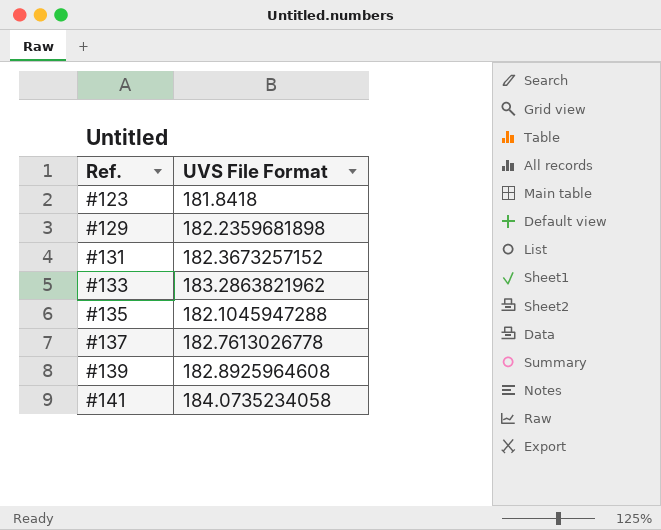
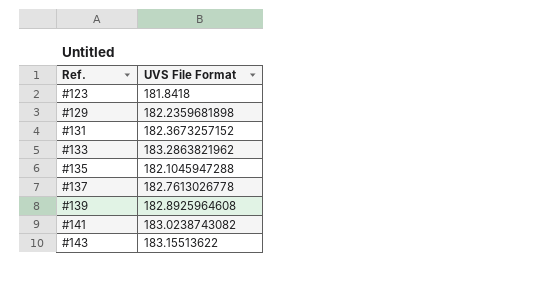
#141 | UVS File Format: 184.0735234058 -> 183.0238743082
row #143: none -> 183.15513622

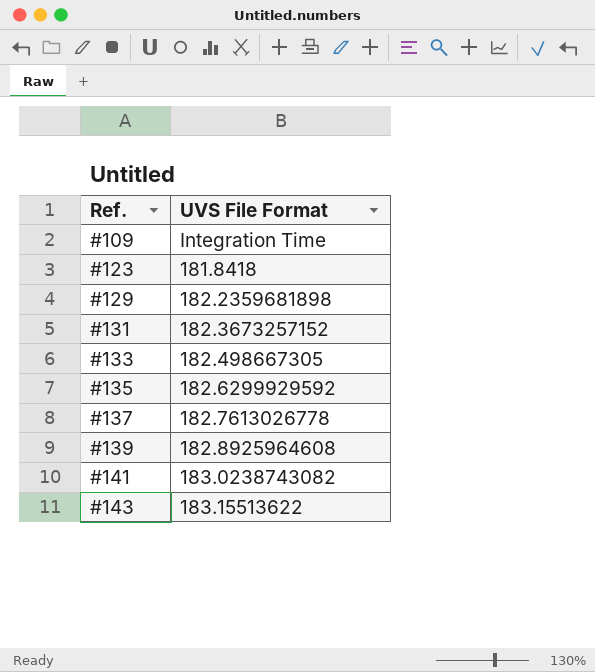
row #109: none -> Integration Time
#133 | UVS File Format: 183.2863821962 -> 182.498667305
#135 | UVS File Format: 182.1045947288 -> 182.6299929592

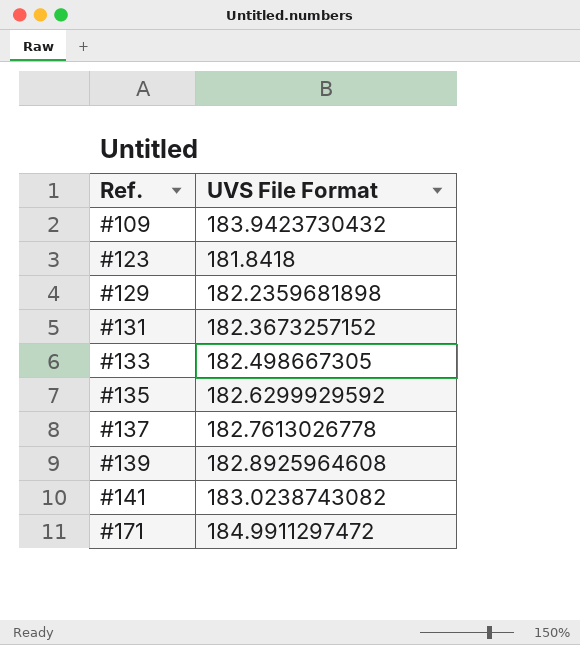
row #143: 183.15513622 -> none
#109 | UVS File Format: Integration Time -> 183.9423730432
row #171: none -> 184.9911297472

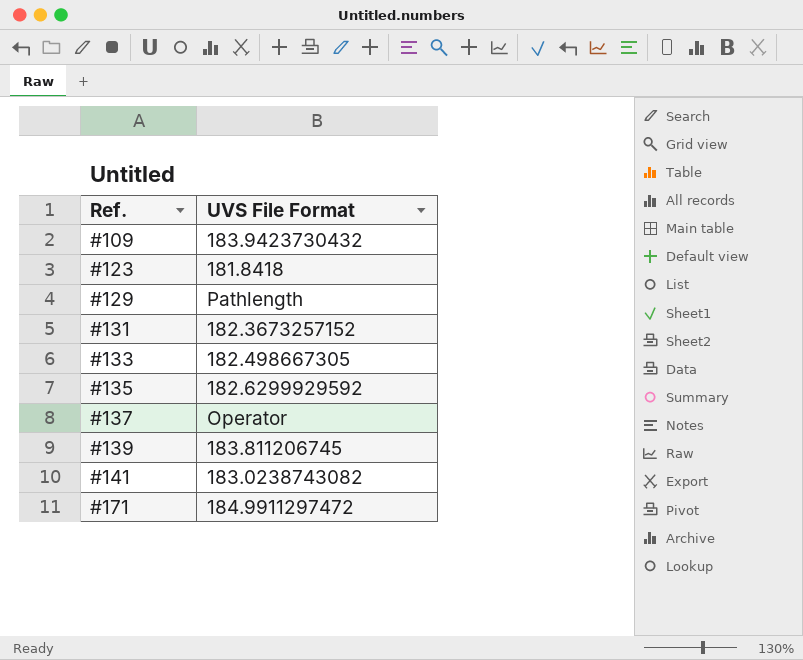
#129 | UVS File Format: 182.2359681898 -> Pathlength
#137 | UVS File Format: 182.7613026778 -> Operator
#139 | UVS File Format: 182.8925964608 -> 183.811206745

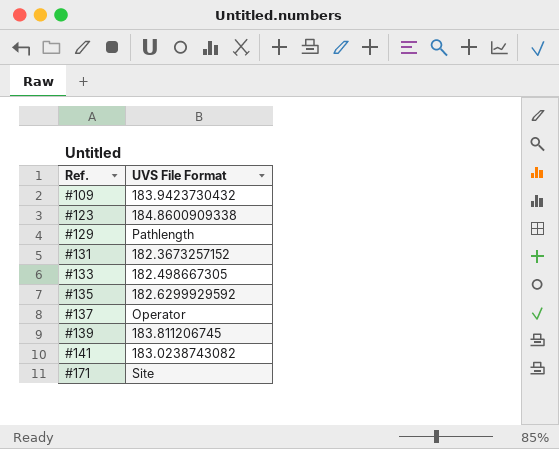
#123 | UVS File Format: 181.8418 -> 184.8600909338
#171 | UVS File Format: 184.9911297472 -> Site

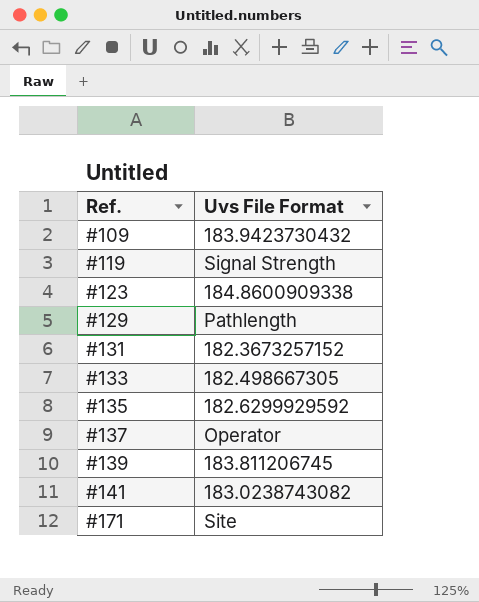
column name: UVS File Format -> Uvs File Format
row #119: none -> Signal Strength

